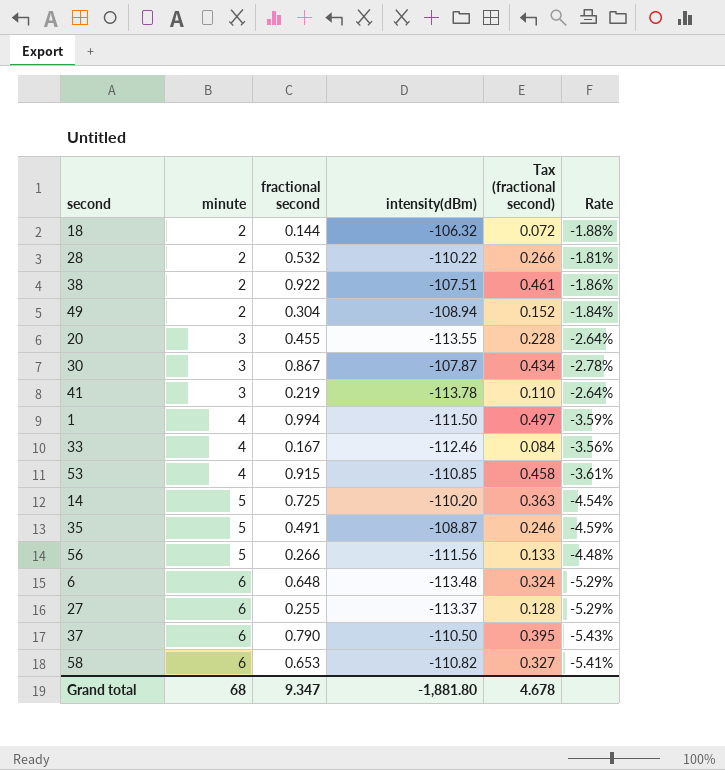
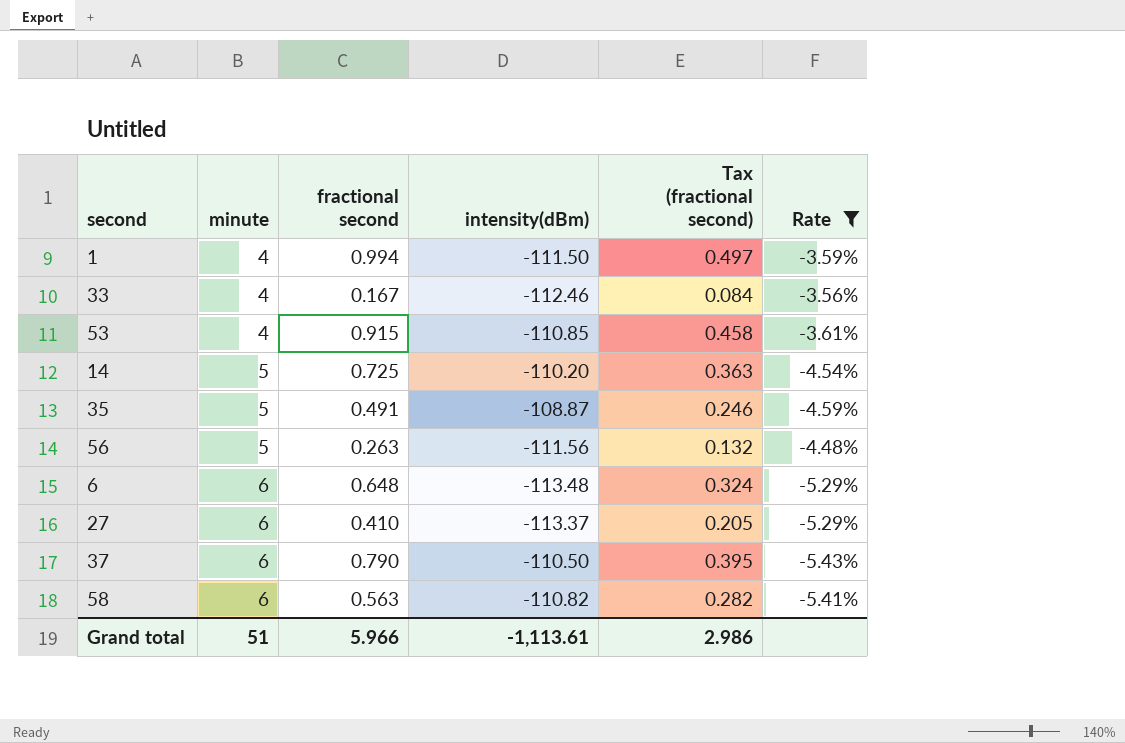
filter: none -> Rate <= -3.56%
56 | fractional second: 0.266 -> 0.263
56 | Tax (fractional second): 0.133 -> 0.132
27 | fractional second: 0.255 -> 0.410
27 | Tax (fractional second): 0.128 -> 0.205
58 | fractional second: 0.653 -> 0.563
58 | Tax (fractional second): 0.327 -> 0.282
Grand total | minute: 68 -> 51
Grand total | fractional second: 9.347 -> 5.966
Grand total | intensity(dBm): -1,881.80 -> -1,113.61
Grand total | Tax (fractional second): 4.678 -> 2.986

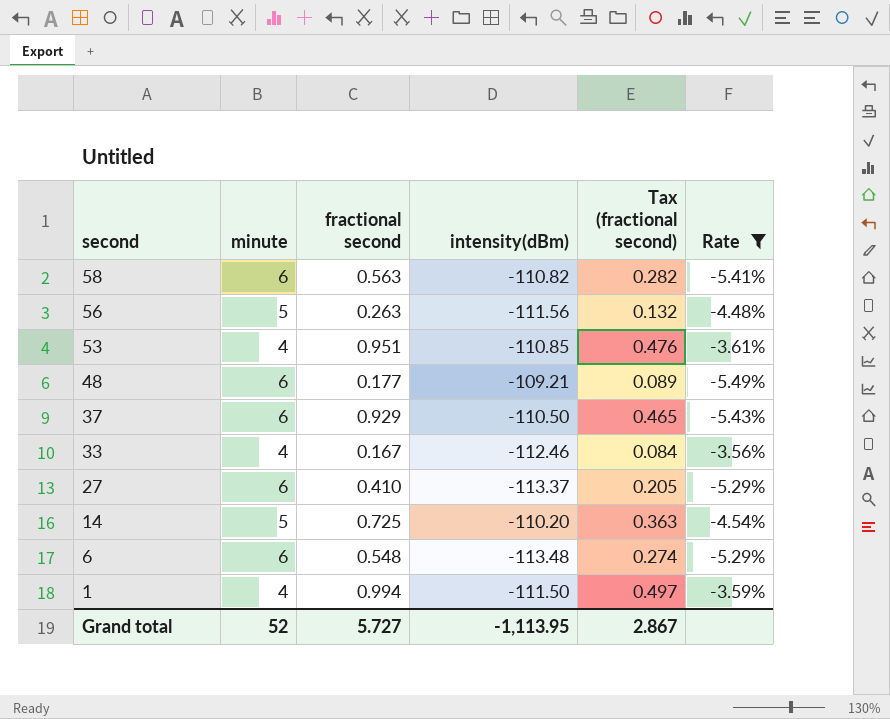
row order: minute ascending -> second descending
row 35: 5 | 0.491 | -108.87 | 0.246 | -4.59% -> none
53 | fractional second: 0.915 -> 0.951
53 | Tax (fractional second): 0.458 -> 0.476
row 48: none -> 6 | 0.177 | -109.21 | 0.089 | -5.49%
37 | fractional second: 0.790 -> 0.929
37 | Tax (fractional second): 0.395 -> 0.465
6 | fractional second: 0.648 -> 0.548
6 | Tax (fractional second): 0.324 -> 0.274
Grand total | minute: 51 -> 52
Grand total | fractional second: 5.966 -> 5.727
Grand total | intensity(dBm): -1,113.61 -> -1,113.95
Grand total | Tax (fractional second): 2.986 -> 2.867

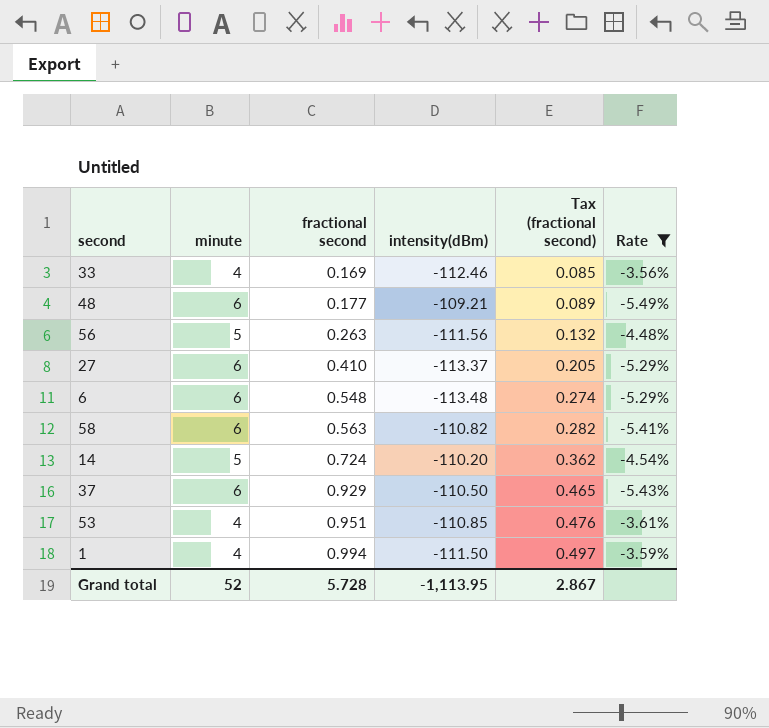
row order: second descending -> fractional second ascending
33 | fractional second: 0.167 -> 0.169
33 | Tax (fractional second): 0.084 -> 0.085
14 | fractional second: 0.725 -> 0.724
14 | Tax (fractional second): 0.363 -> 0.362
Grand total | fractional second: 5.727 -> 5.728

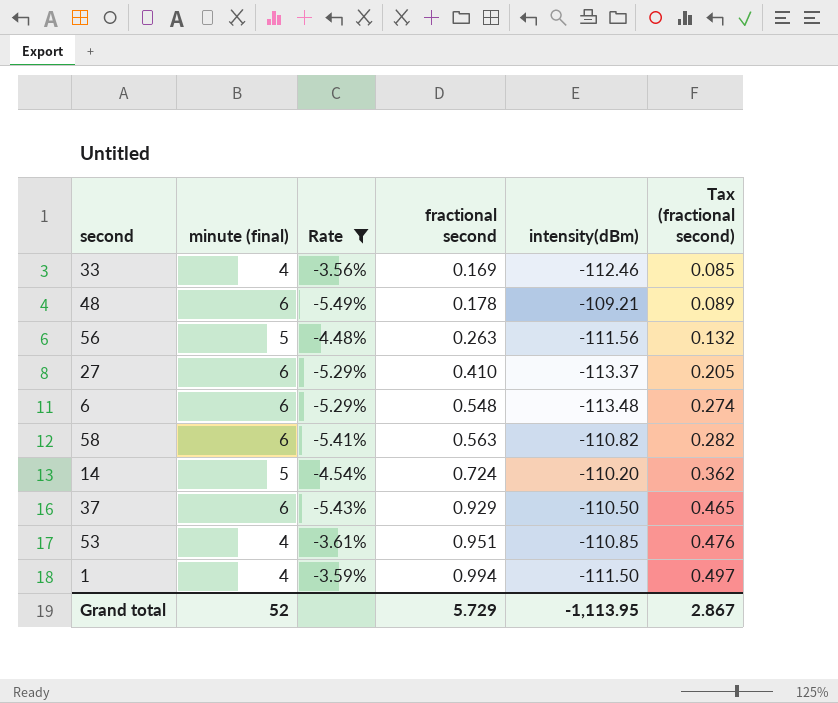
column name: minute -> minute (final)
column Rate | position: 6 -> 3
48 | fractional second: 0.177 -> 0.178
Grand total | fractional second: 5.728 -> 5.729

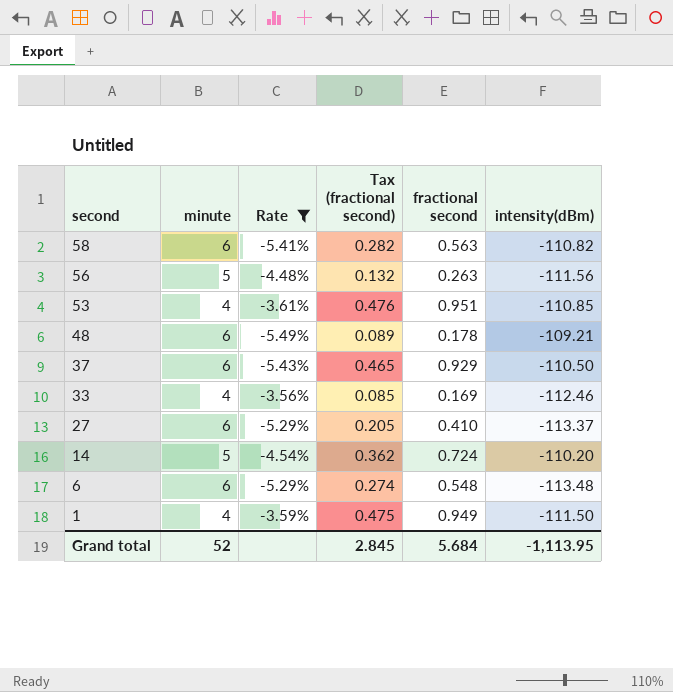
row order: fractional second ascending -> second descending
column name: minute (final) -> minute
column Tax (fractional second) | position: 6 -> 4
1 | Tax (fractional second): 0.497 -> 0.475
1 | fractional second: 0.994 -> 0.949
Grand total | Tax (fractional second): 2.867 -> 2.845
Grand total | fractional second: 5.729 -> 5.684

